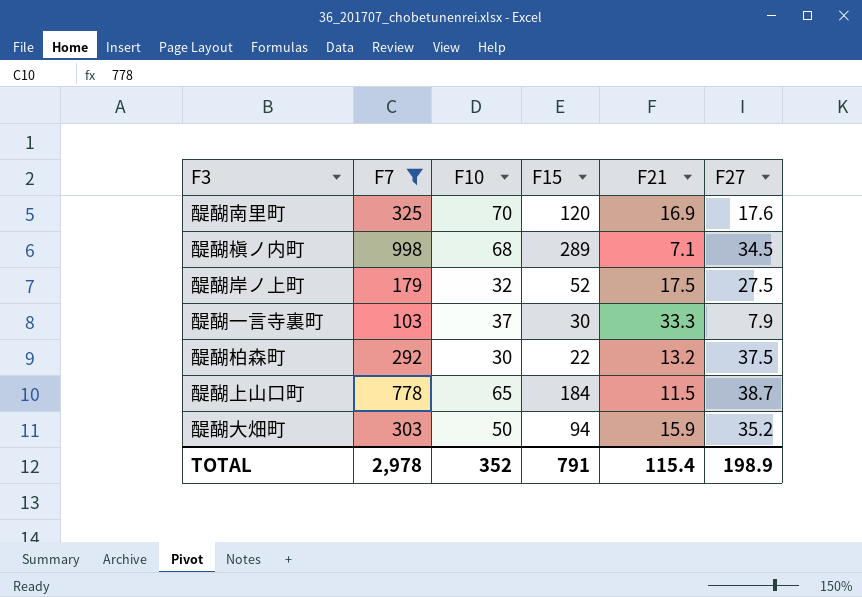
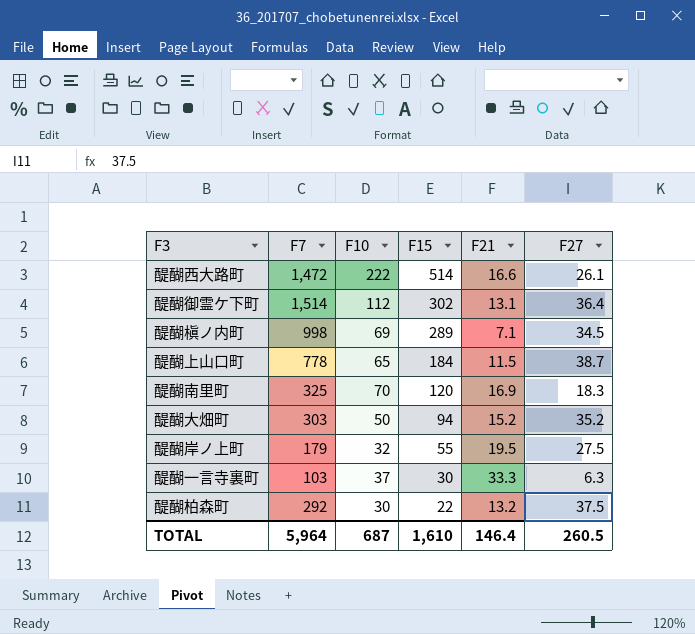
filter: F7 <= 998 -> none
row order: none -> F15 descending
醍醐槇ノ内町 | F10: 68 -> 69
醍醐南里町 | F27: 17.6 -> 18.3
醍醐大畑町 | F21: 15.9 -> 15.2
醍醐岸ノ上町 | F15: 52 -> 55
醍醐岸ノ上町 | F21: 17.5 -> 19.5
醍醐一言寺裏町 | F27: 7.9 -> 6.3
TOTAL | F7: 2,978 -> 5,964
TOTAL | F10: 352 -> 687
TOTAL | F15: 791 -> 1,610
TOTAL | F21: 115.4 -> 146.4
TOTAL | F27: 198.9 -> 260.5

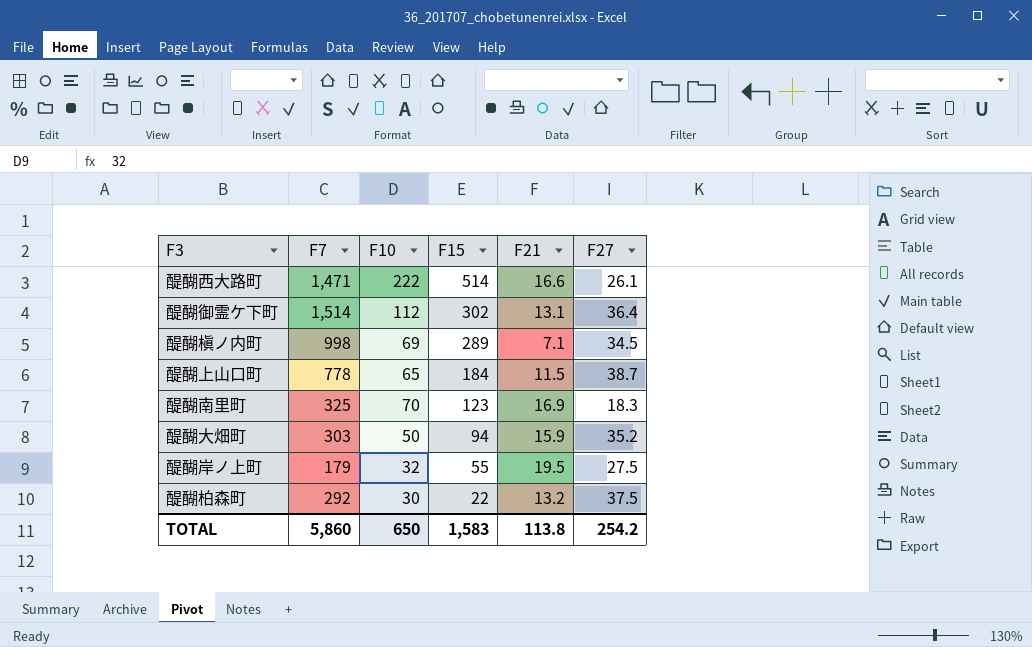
row 醍醐一言寺裏町: 103 | 37 | 30 | 33.3 | 6.3 -> none
醍醐西大路町 | F7: 1,472 -> 1,471
醍醐南里町 | F15: 120 -> 123
醍醐大畑町 | F21: 15.2 -> 15.9
TOTAL | F7: 5,964 -> 5,860
TOTAL | F10: 687 -> 650
TOTAL | F15: 1,610 -> 1,583
TOTAL | F21: 146.4 -> 113.8
TOTAL | F27: 260.5 -> 254.2

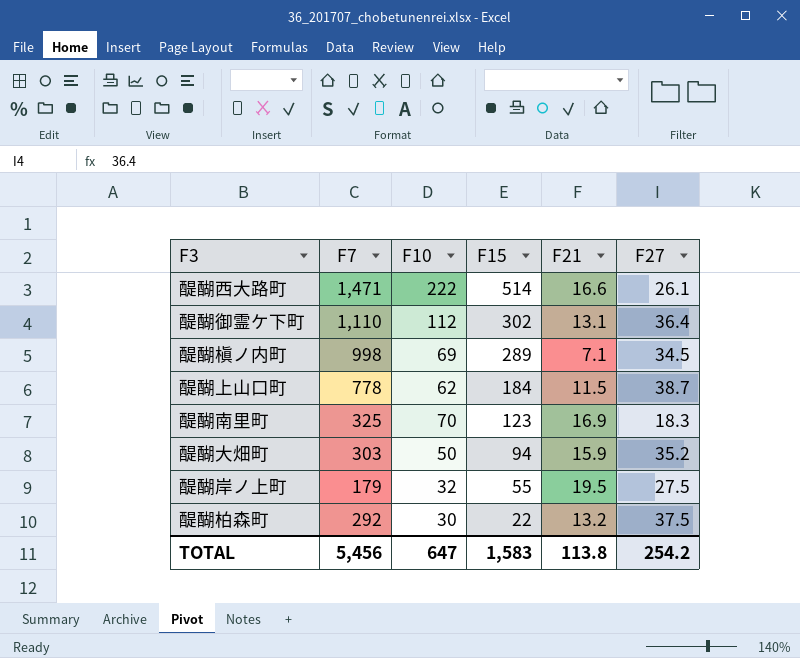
醍醐御霊ケ下町 | F7: 1,514 -> 1,110
醍醐上山口町 | F10: 65 -> 62
TOTAL | F7: 5,860 -> 5,456
TOTAL | F10: 650 -> 647

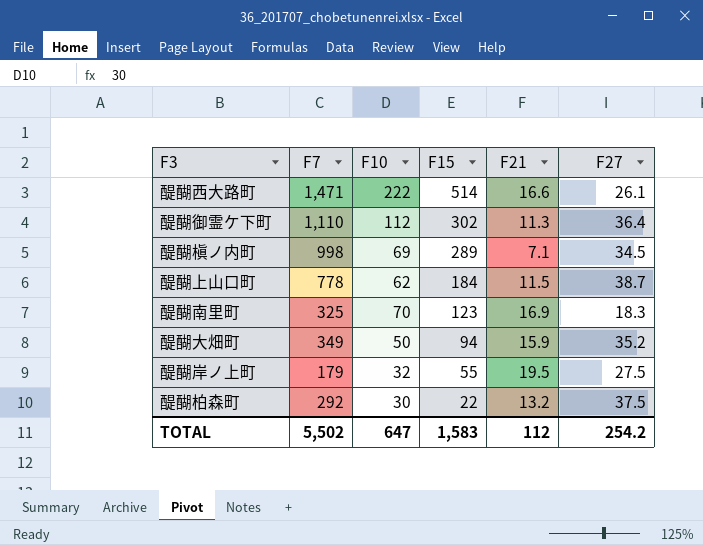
醍醐御霊ケ下町 | F21: 13.1 -> 11.3
醍醐大畑町 | F7: 303 -> 349
TOTAL | F7: 5,456 -> 5,502
TOTAL | F21: 113.8 -> 112

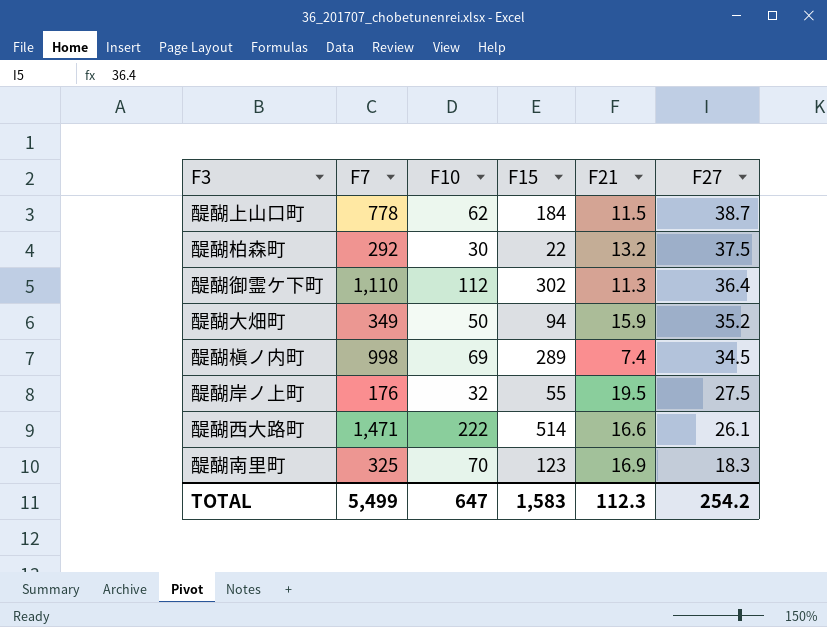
row order: F15 descending -> F27 descending
醍醐槇ノ内町 | F21: 7.1 -> 7.4
醍醐岸ノ上町 | F7: 179 -> 176
TOTAL | F7: 5,502 -> 5,499
TOTAL | F21: 112 -> 112.3

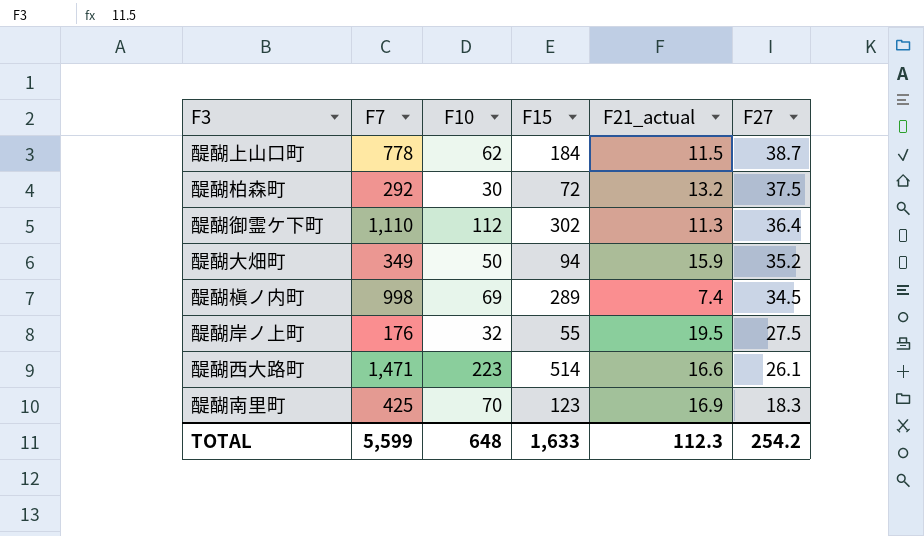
column name: F21 -> F21_actual
醍醐柏森町 | F15: 22 -> 72
醍醐西大路町 | F10: 222 -> 223
醍醐南里町 | F7: 325 -> 425
TOTAL | F7: 5,499 -> 5,599
TOTAL | F10: 647 -> 648
TOTAL | F15: 1,583 -> 1,633

